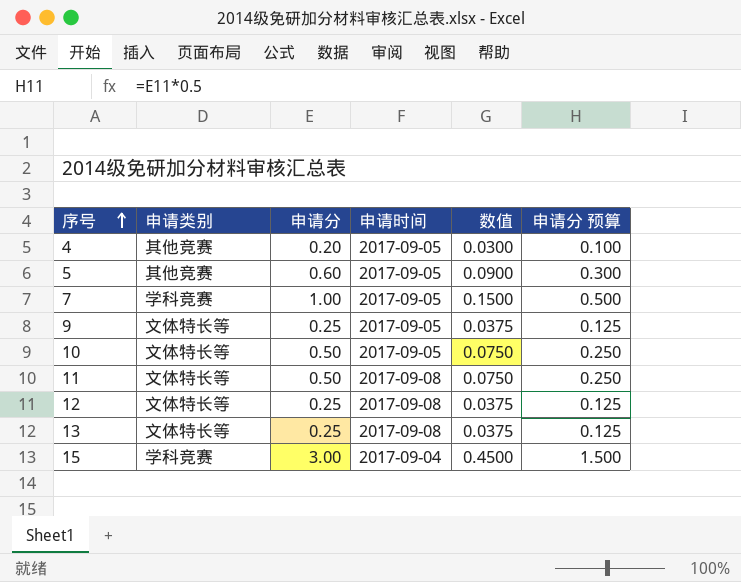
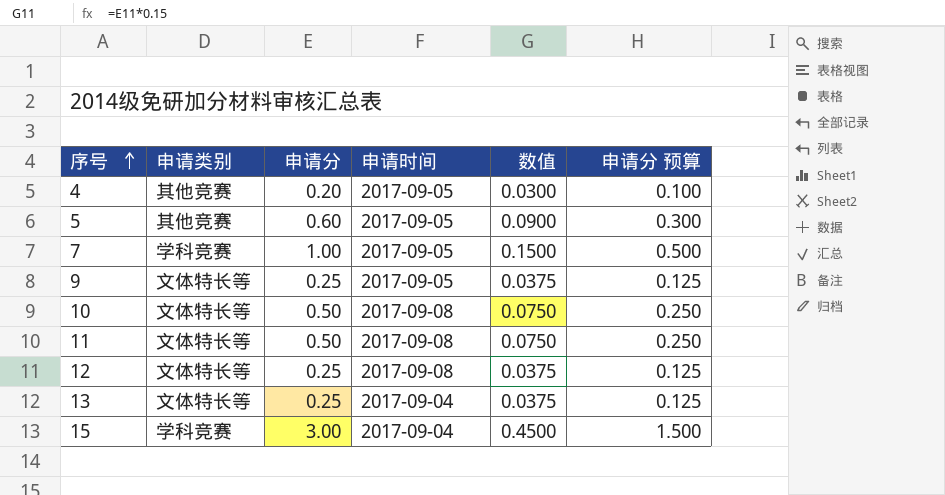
10 | 申请时间: 2017-09-05 -> 2017-09-08
13 | 申请时间: 2017-09-08 -> 2017-09-04

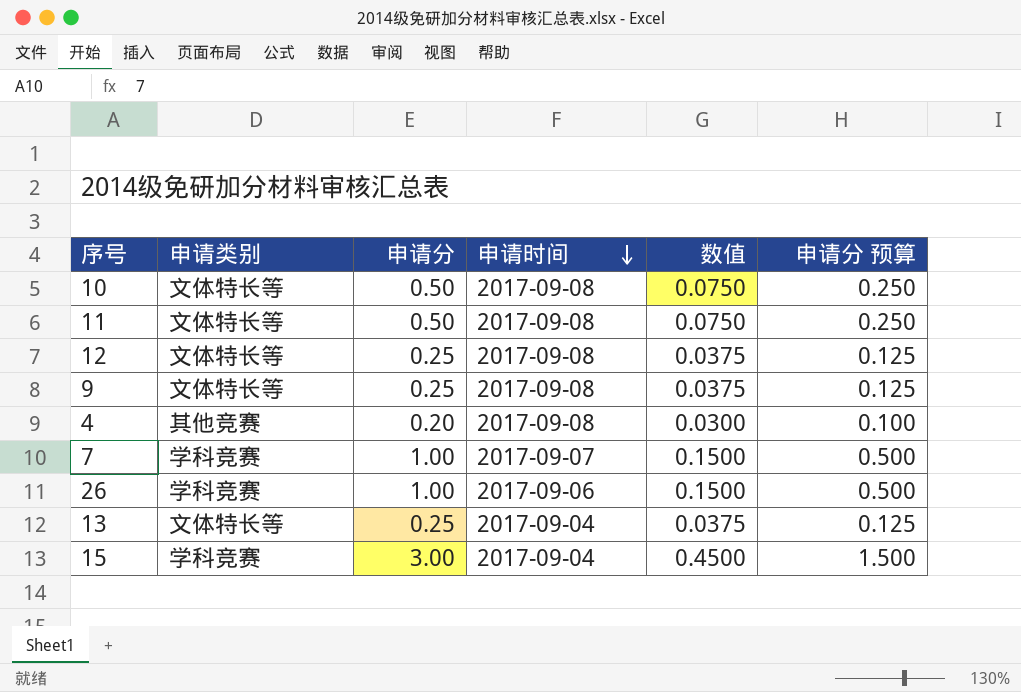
row order: 序号 ascending -> 申请时间 descending
row 5: 其他竞赛 | 0.60 | 2017-09-05 | 0.0900 | 0.300 -> none
9 | 申请时间: 2017-09-05 -> 2017-09-08
4 | 申请时间: 2017-09-05 -> 2017-09-08
7 | 申请时间: 2017-09-05 -> 2017-09-07
row 26: none -> 学科竞赛 | 1.00 | 2017-09-06 | 0.1500 | 0.500

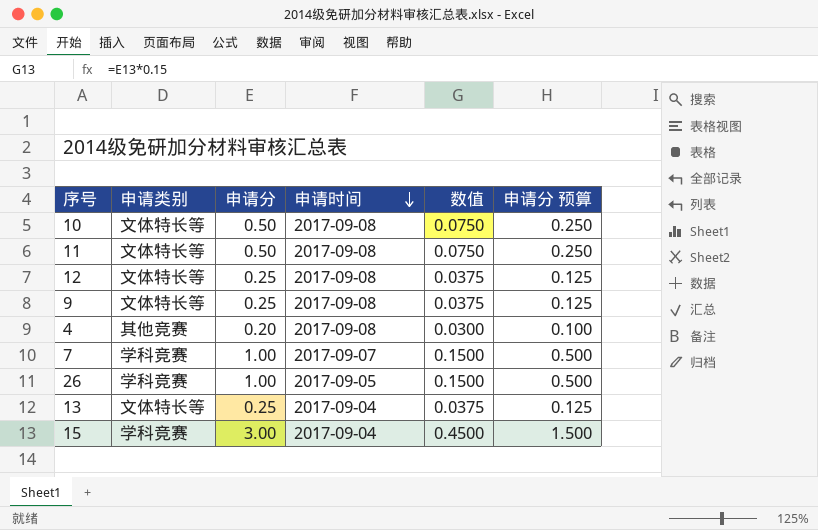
26 | 申请时间: 2017-09-06 -> 2017-09-05

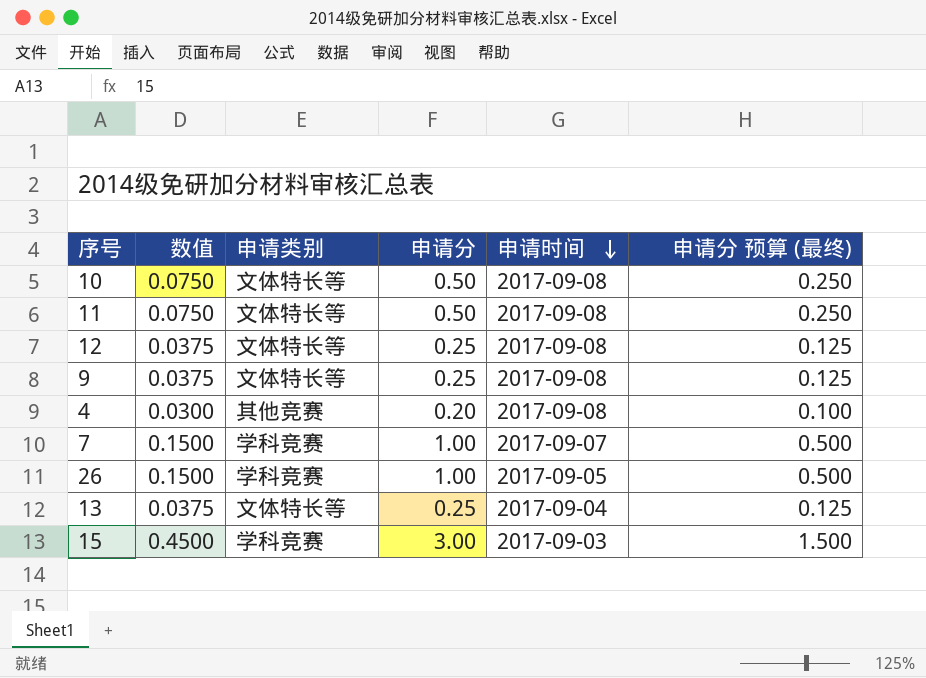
column 数值 | position: 5 -> 2
column name: 申请分 预算 -> 申请分 预算 (最终)
15 | 申请时间: 2017-09-04 -> 2017-09-03

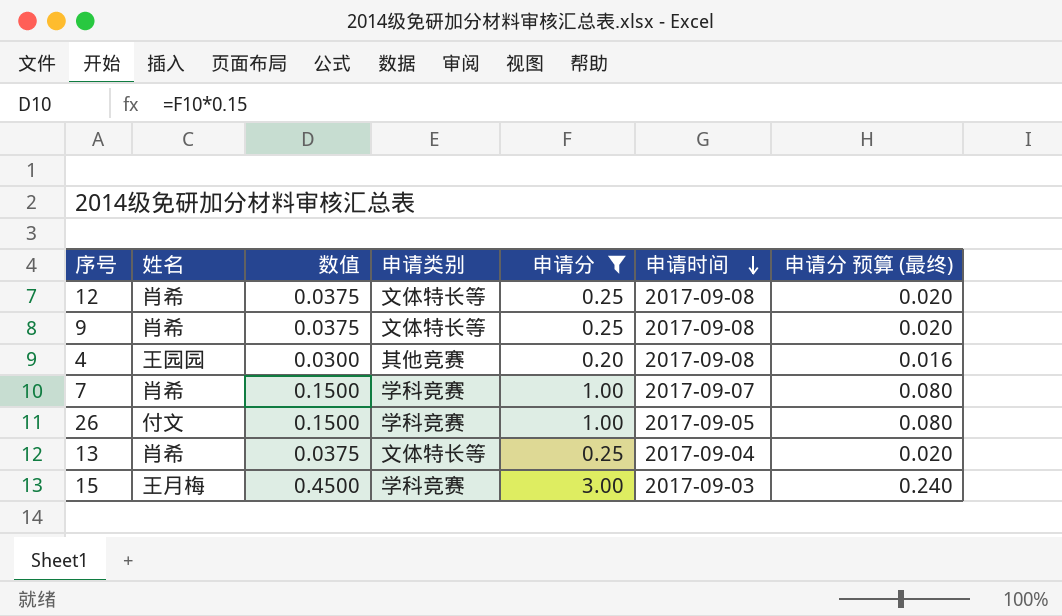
filter: none -> 申请分 != 0.50
column 姓名 | position: none -> 2
column 申请分 预算 (最终) | formula: [申请分] * 0.5 -> [申请分] * 0.08

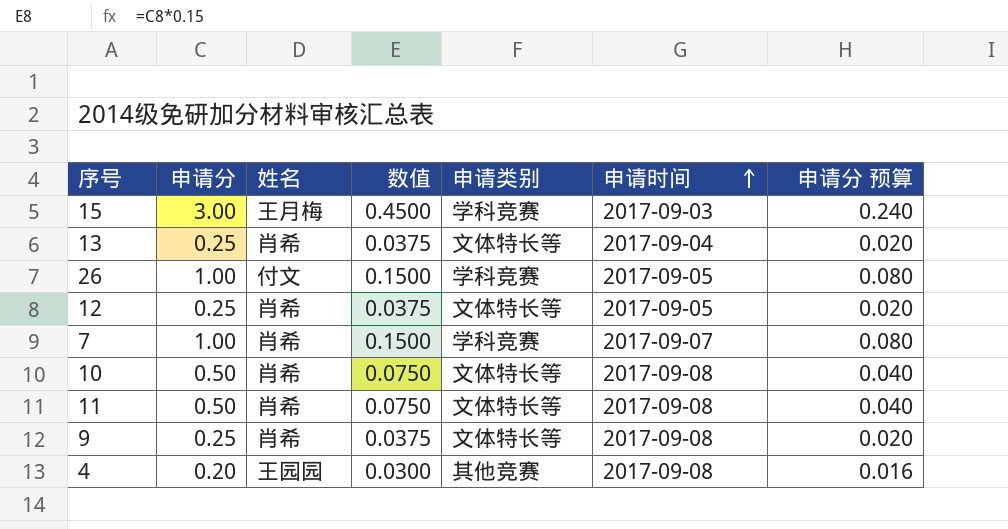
filter: 申请分 != 0.50 -> none
row order: 申请时间 descending -> 申请时间 ascending
column 申请分 | position: 5 -> 2
column name: 申请分 预算 (最终) -> 申请分 预算
12 | 申请时间: 2017-09-08 -> 2017-09-05

